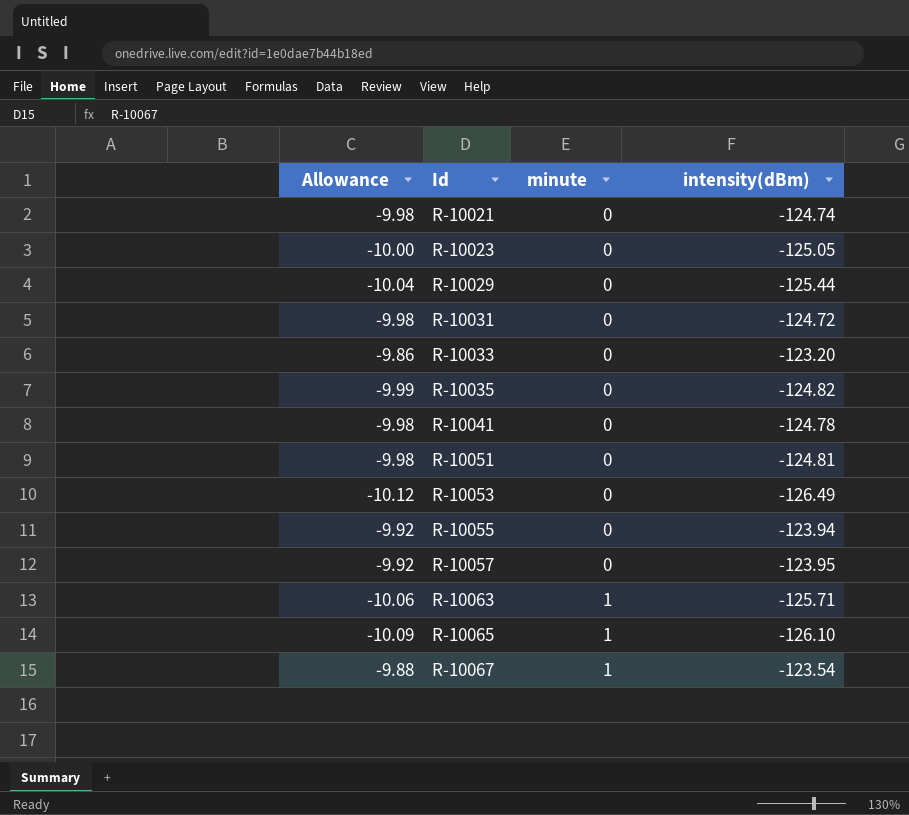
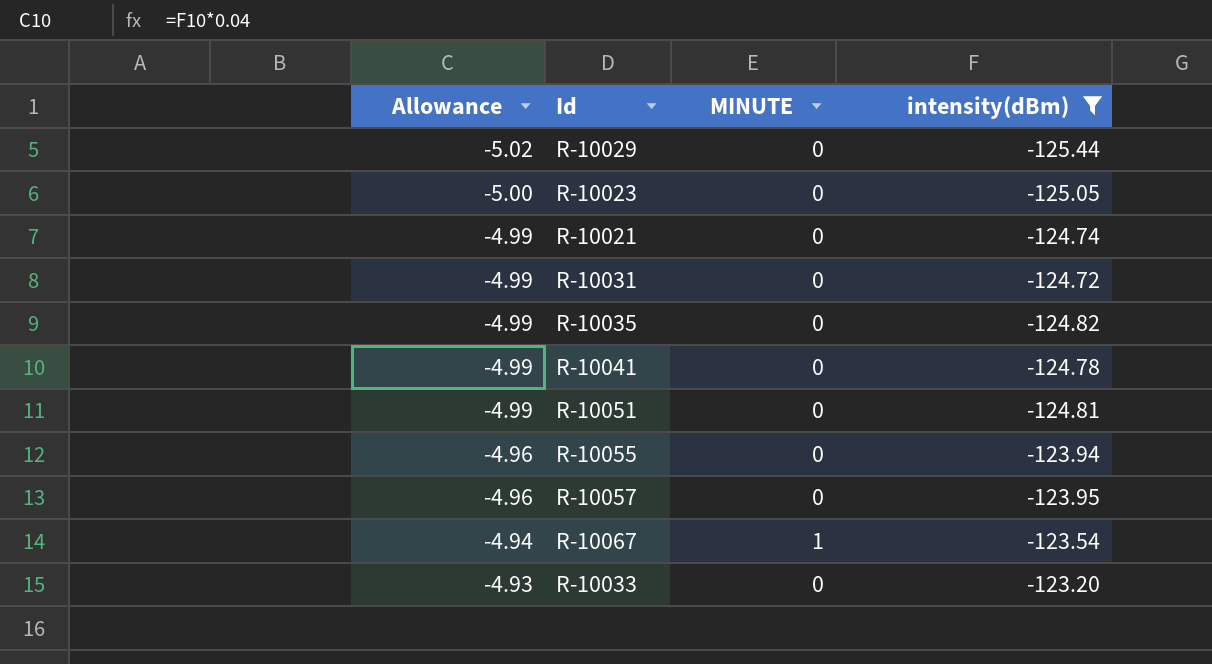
filter: none -> intensity(dBm) >= -125.44
row order: Id ascending -> Allowance ascending
column Allowance | formula: [intensity(dBm)] * 0.08 -> [intensity(dBm)] * 0.04
column name: minute -> MINUTE

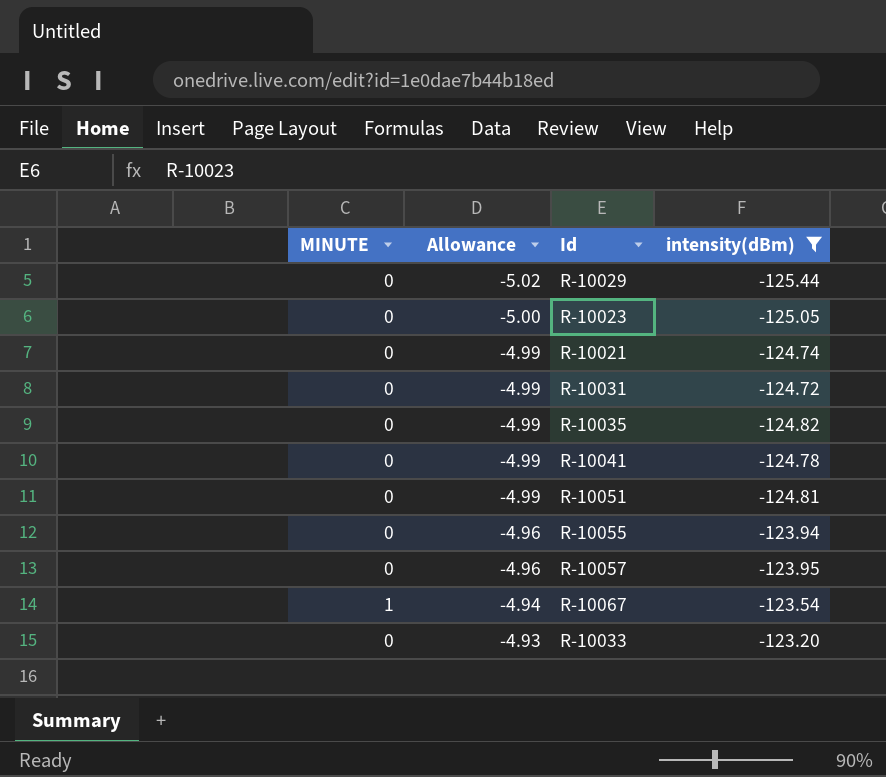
column MINUTE | position: 3 -> 1

